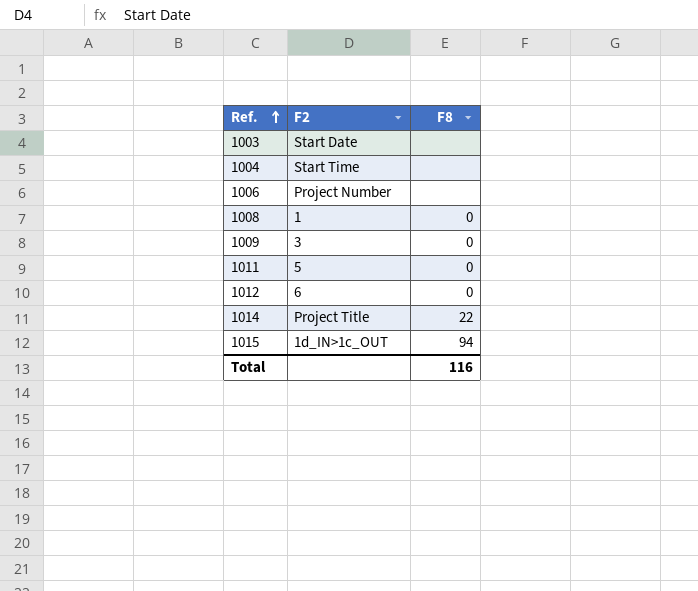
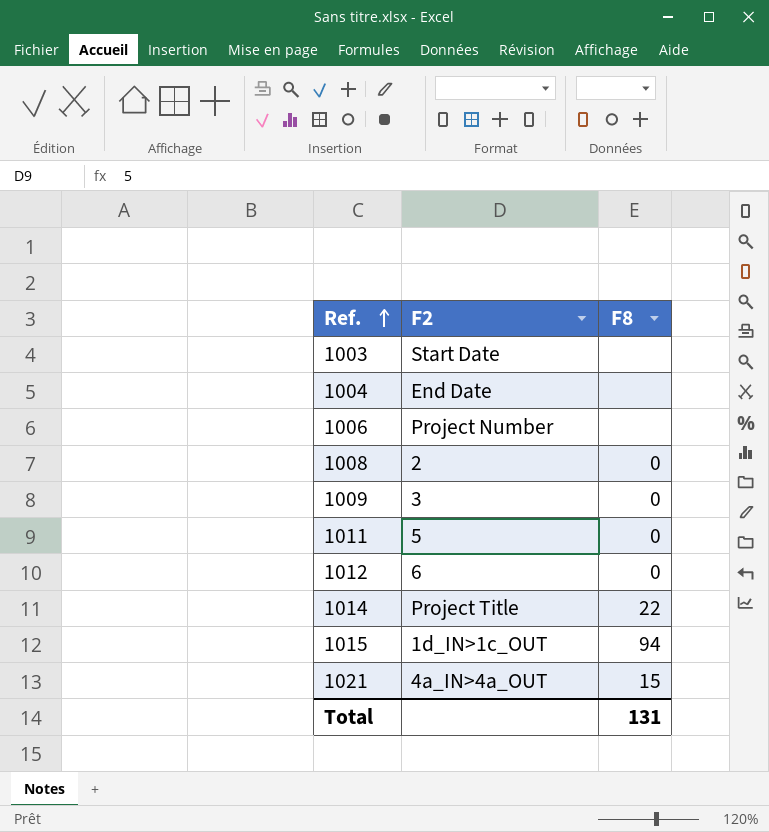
1004 | F2: Start Time -> End Date
1008 | F2: 1 -> 2
row 1021: none -> 4a_IN>4a_OUT | 15
Total | F8: 116 -> 131

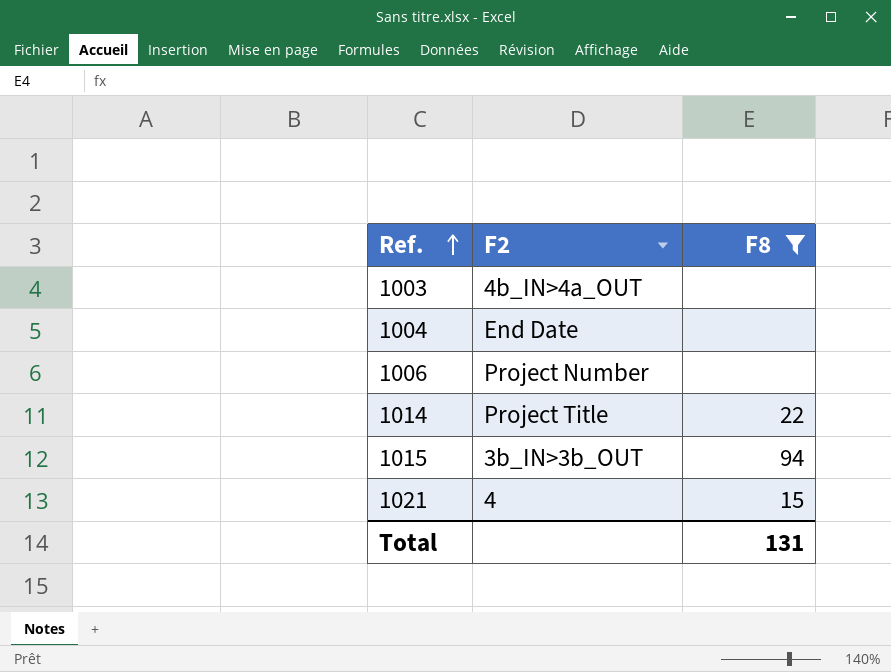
filter: none -> F8 != 0
1003 | F2: Start Date -> 4b_IN>4a_OUT
1015 | F2: 1d_IN>1c_OUT -> 3b_IN>3b_OUT
1021 | F2: 4a_IN>4a_OUT -> 4

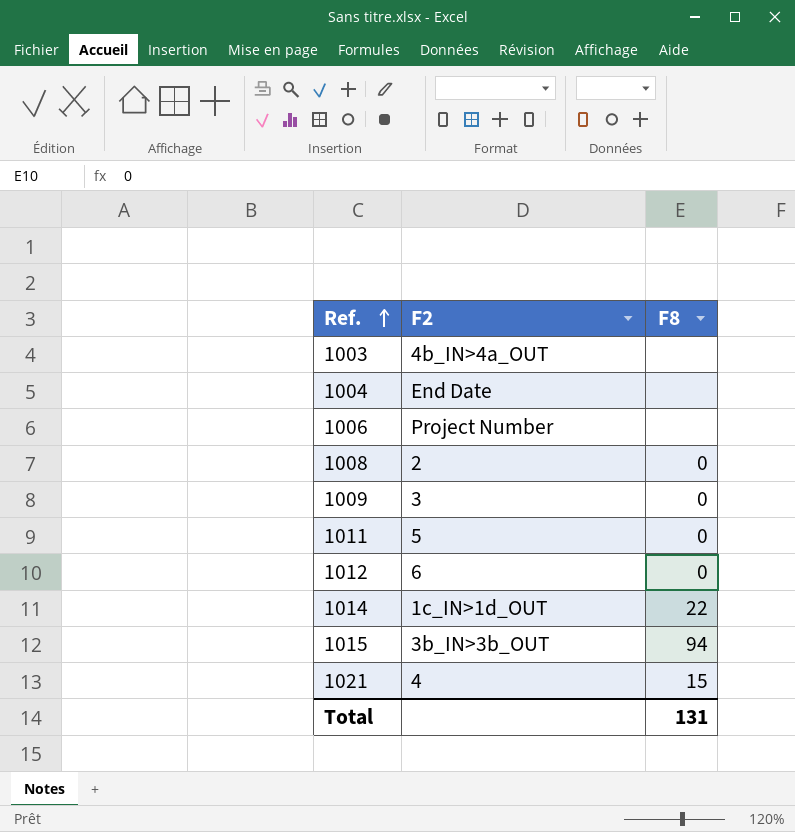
filter: F8 != 0 -> none
1014 | F2: Project Title -> 1c_IN>1d_OUT

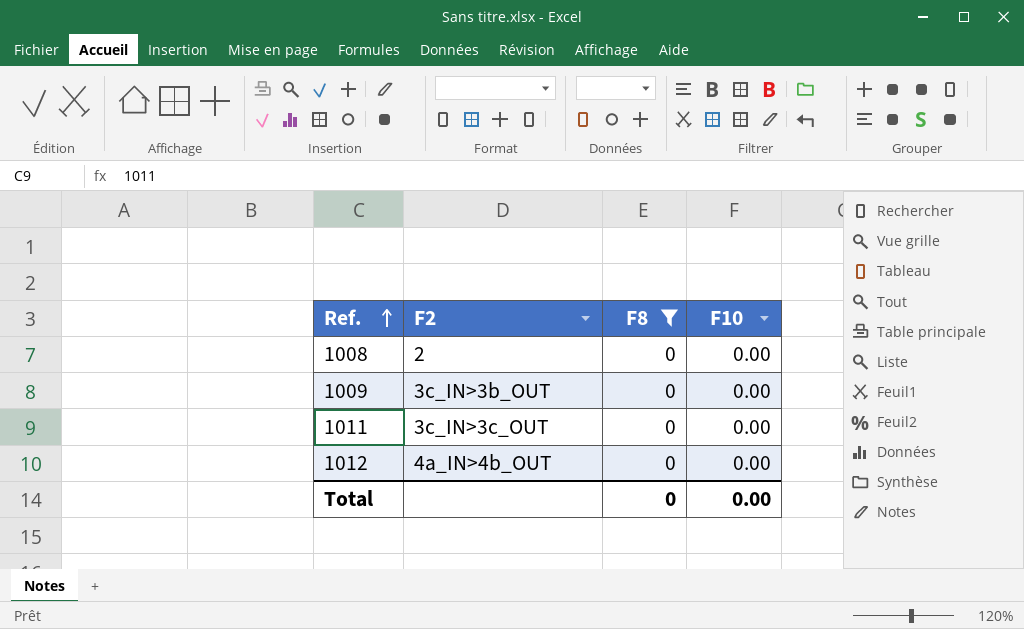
filter: none -> F8 = 0
column F10 | position: none -> 4
1009 | F2: 3 -> 3c_IN>3b_OUT
1011 | F2: 5 -> 3c_IN>3c_OUT
1012 | F2: 6 -> 4a_IN>4b_OUT
Total | F8: 131 -> 0

